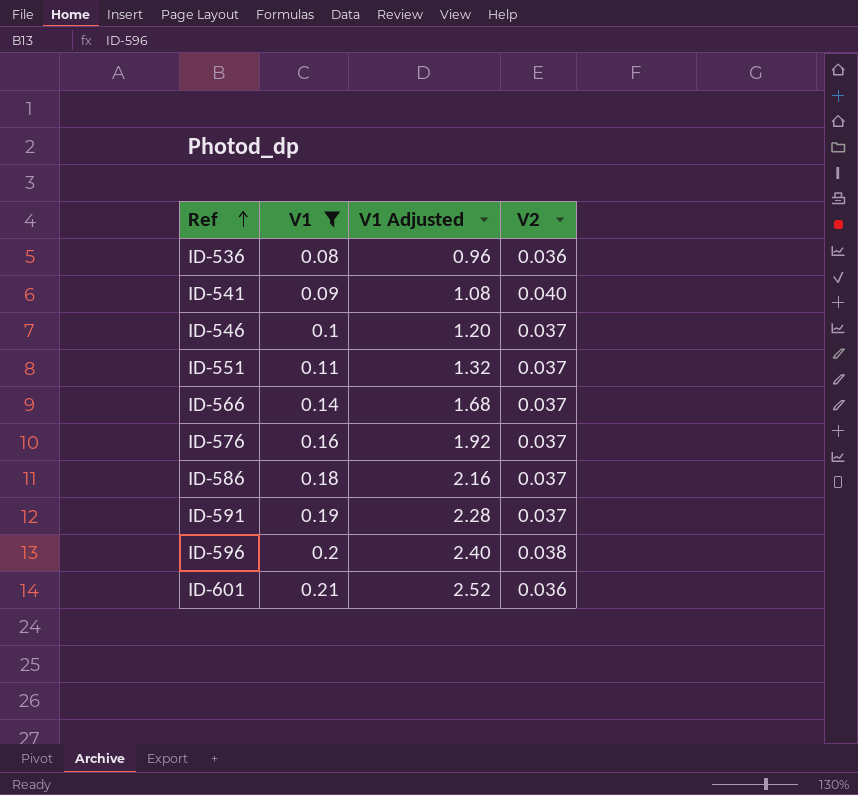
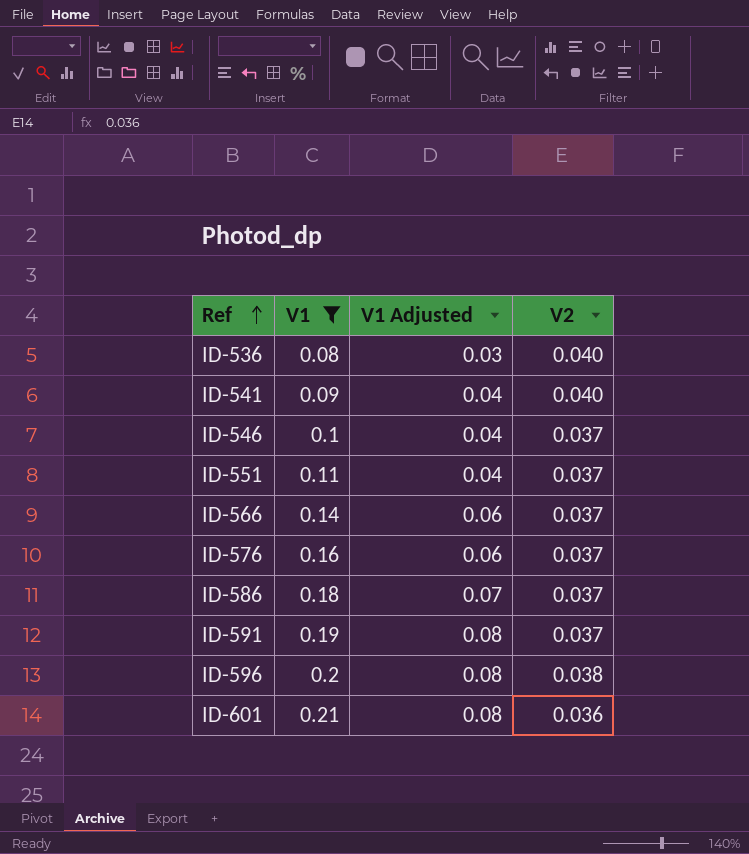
column V1 Adjusted | formula: [V1] * 12 -> [V1] * 0.4
ID-536 | V2: 0.036 -> 0.040

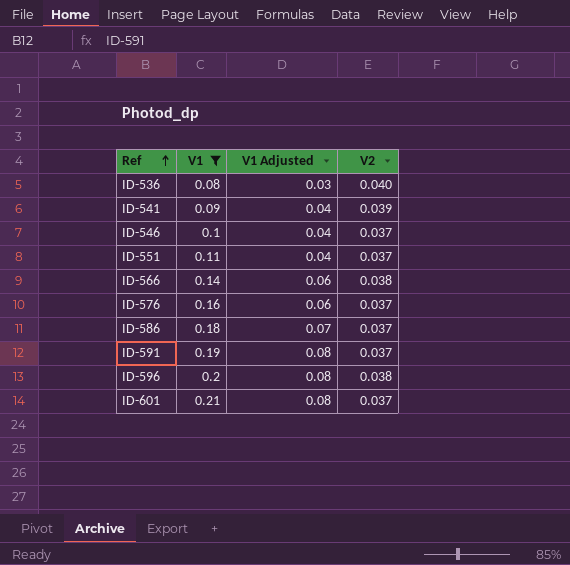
ID-541 | V2: 0.040 -> 0.039
ID-566 | V2: 0.037 -> 0.038
ID-601 | V2: 0.036 -> 0.037

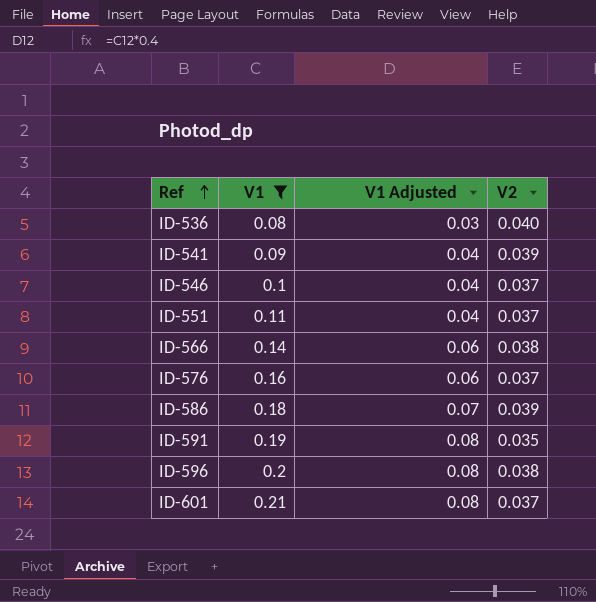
ID-586 | V2: 0.037 -> 0.039
ID-591 | V2: 0.037 -> 0.035

